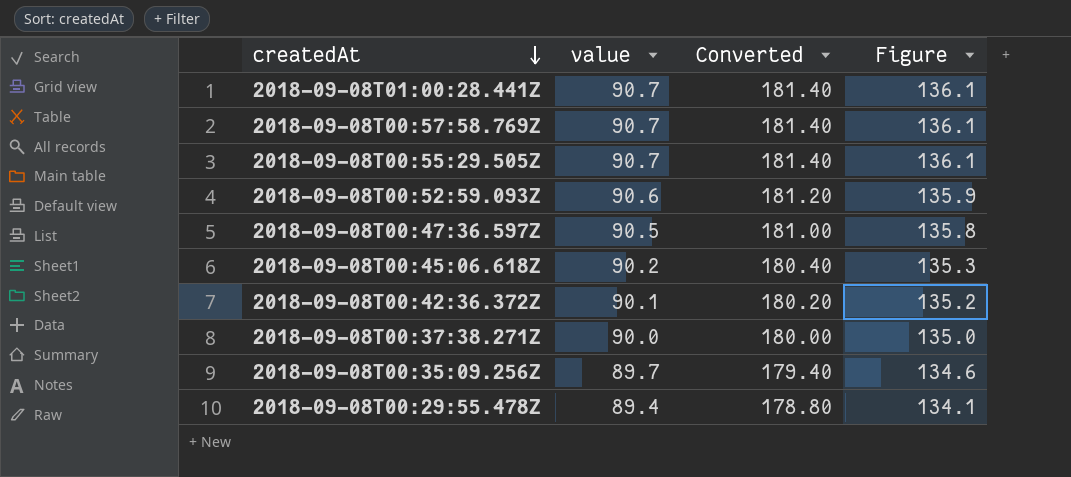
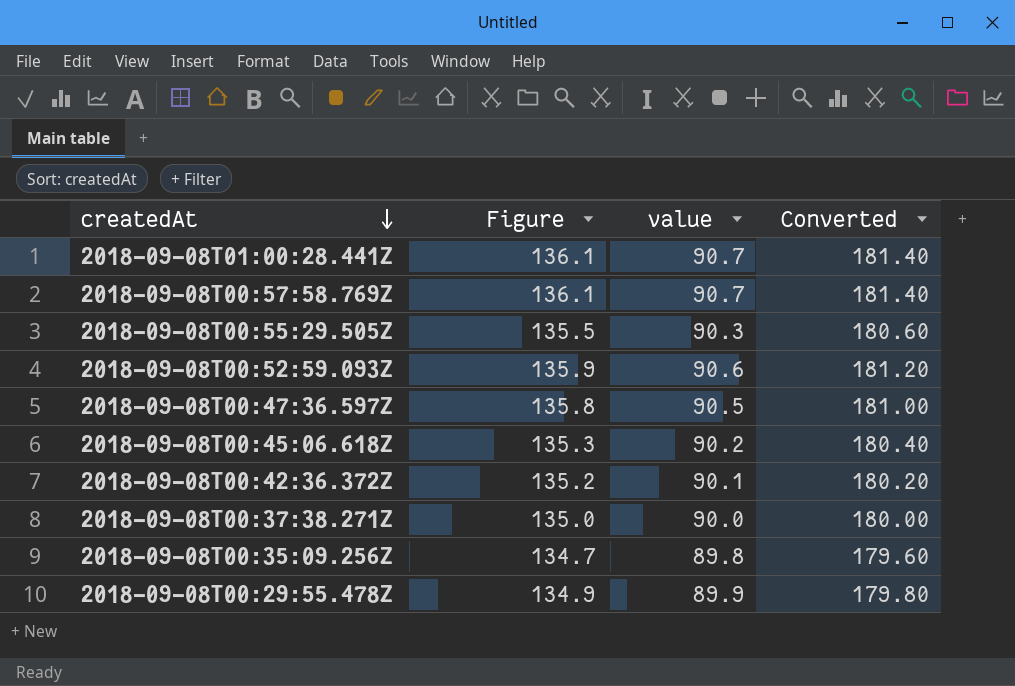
column Figure | position: 4 -> 2
2018-09-08T00:55:29.505Z | Figure: 136.1 -> 135.5
2018-09-08T00:55:29.505Z | value: 90.7 -> 90.3
2018-09-08T00:55:29.505Z | Converted: 181.40 -> 180.60
2018-09-08T00:35:09.256Z | Figure: 134.6 -> 134.7
2018-09-08T00:35:09.256Z | value: 89.7 -> 89.8
2018-09-08T00:35:09.256Z | Converted: 179.40 -> 179.60
2018-09-08T00:29:55.478Z | Figure: 134.1 -> 134.9
2018-09-08T00:29:55.478Z | value: 89.4 -> 89.9
2018-09-08T00:29:55.478Z | Converted: 178.80 -> 179.80

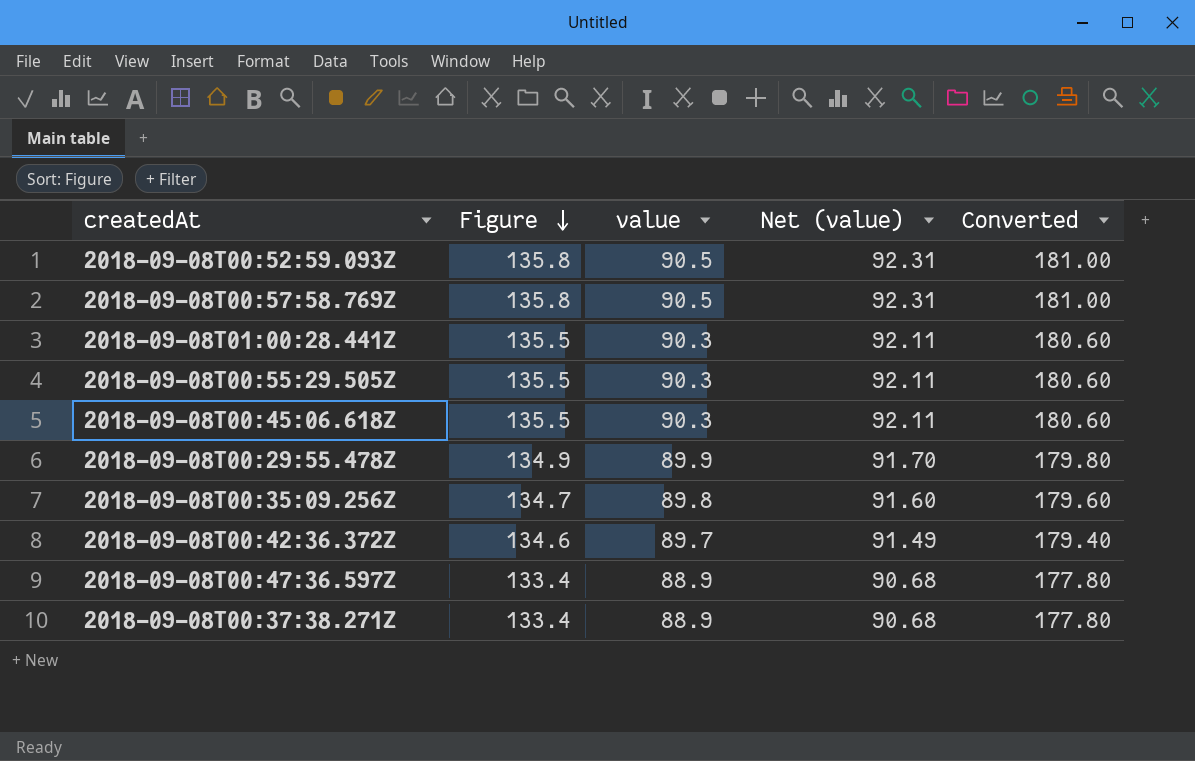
row order: createdAt descending -> Figure descending
column Net (value) | formula: none -> [value] * 1.02
2018-09-08T00:52:59.093Z | Figure: 135.9 -> 135.8
2018-09-08T00:52:59.093Z | value: 90.6 -> 90.5
2018-09-08T00:52:59.093Z | Converted: 181.20 -> 181.00
2018-09-08T00:57:58.769Z | Figure: 136.1 -> 135.8
2018-09-08T00:57:58.769Z | value: 90.7 -> 90.5
2018-09-08T00:57:58.769Z | Converted: 181.40 -> 181.00
2018-09-08T01:00:28.441Z | Figure: 136.1 -> 135.5
2018-09-08T01:00:28.441Z | value: 90.7 -> 90.3
2018-09-08T01:00:28.441Z | Converted: 181.40 -> 180.60
2018-09-08T00:45:06.618Z | Figure: 135.3 -> 135.5
2018-09-08T00:45:06.618Z | value: 90.2 -> 90.3
2018-09-08T00:45:06.618Z | Converted: 180.40 -> 180.60
2018-09-08T00:42:36.372Z | Figure: 135.2 -> 134.6
2018-09-08T00:42:36.372Z | value: 90.1 -> 89.7
2018-09-08T00:42:36.372Z | Converted: 180.20 -> 179.40
2018-09-08T00:47:36.597Z | Figure: 135.8 -> 133.4
2018-09-08T00:47:36.597Z | value: 90.5 -> 88.9
2018-09-08T00:47:36.597Z | Converted: 181.00 -> 177.80
2018-09-08T00:37:38.271Z | Figure: 135.0 -> 133.4
2018-09-08T00:37:38.271Z | value: 90.0 -> 88.9
2018-09-08T00:37:38.271Z | Converted: 180.00 -> 177.80

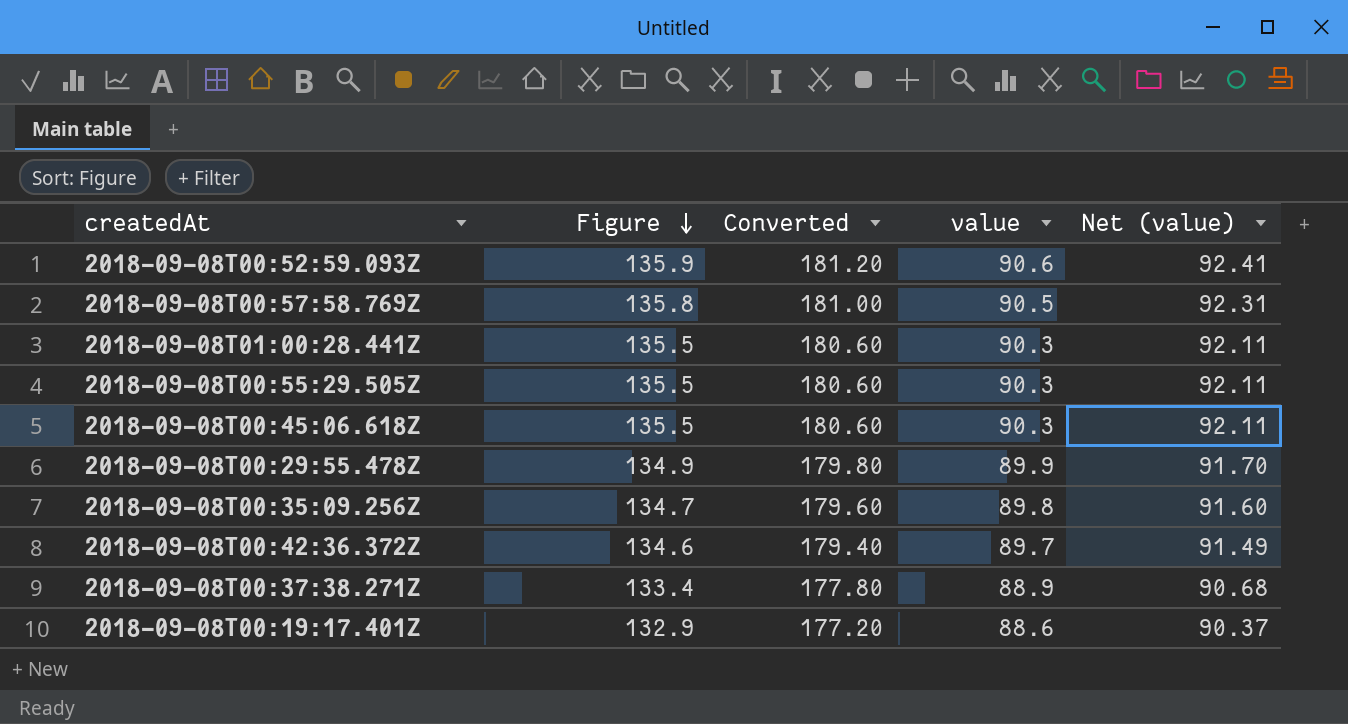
column Converted | position: 5 -> 3
row 2018-09-08T00:47:36.597Z: 133.4 | 88.9 | 90.68 | 177.80 -> none
2018-09-08T00:52:59.093Z | Figure: 135.8 -> 135.9
2018-09-08T00:52:59.093Z | Converted: 181.00 -> 181.20
2018-09-08T00:52:59.093Z | value: 90.5 -> 90.6
2018-09-08T00:52:59.093Z | Net (value): 92.31 -> 92.41
row 2018-09-08T00:19:17.401Z: none -> 132.9 | 177.20 | 88.6 | 90.37

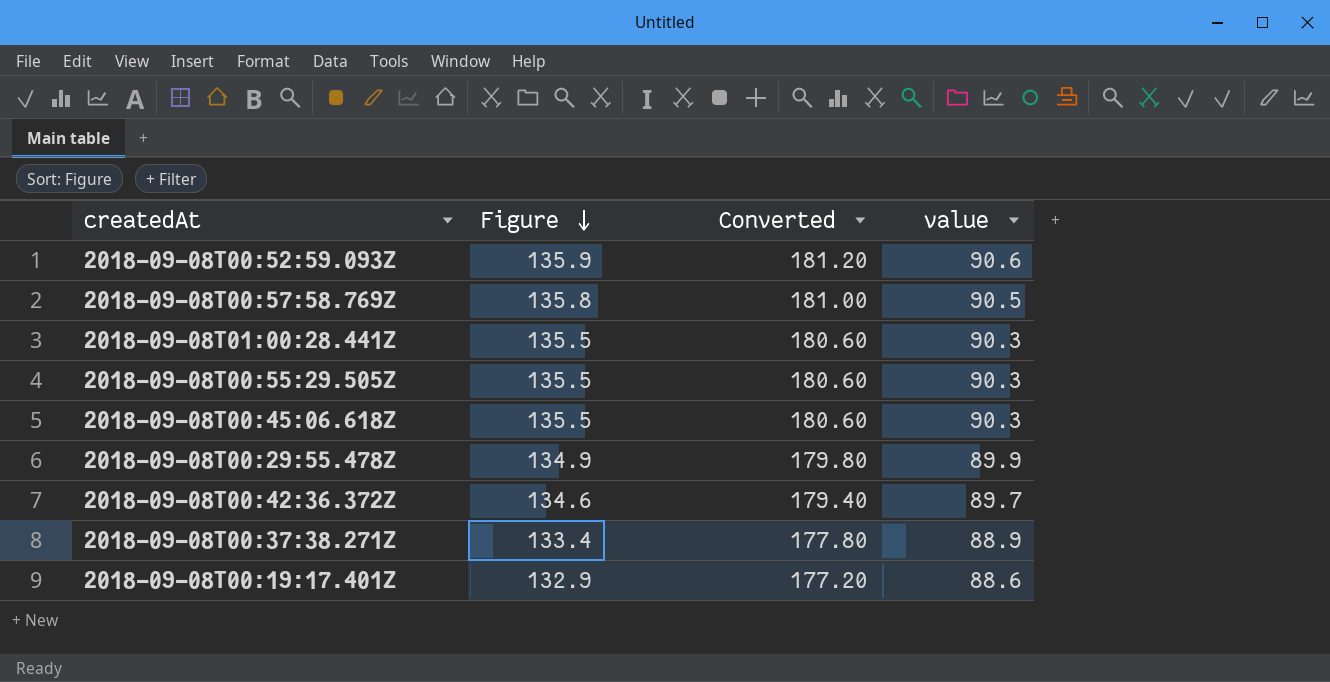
column Net (value) | formula: [value] * 1.02 -> none
row 2018-09-08T00:35:09.256Z: 134.7 | 179.60 | 89.8 | 91.60 -> none

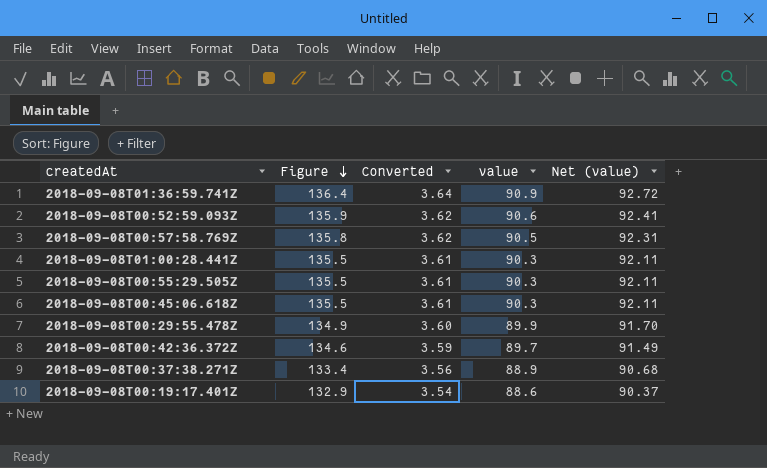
column Converted | formula: [value] * 2 -> [value] * 0.04
column Net (value) | formula: none -> [value] * 1.02
row 2018-09-08T01:36:59.741Z: none -> 136.4 | 3.64 | 90.9 | 92.72

